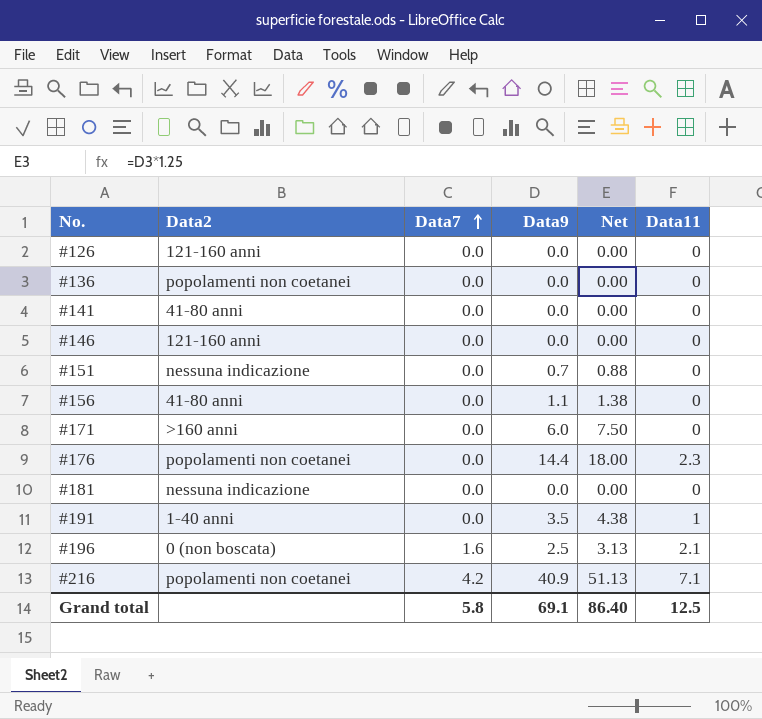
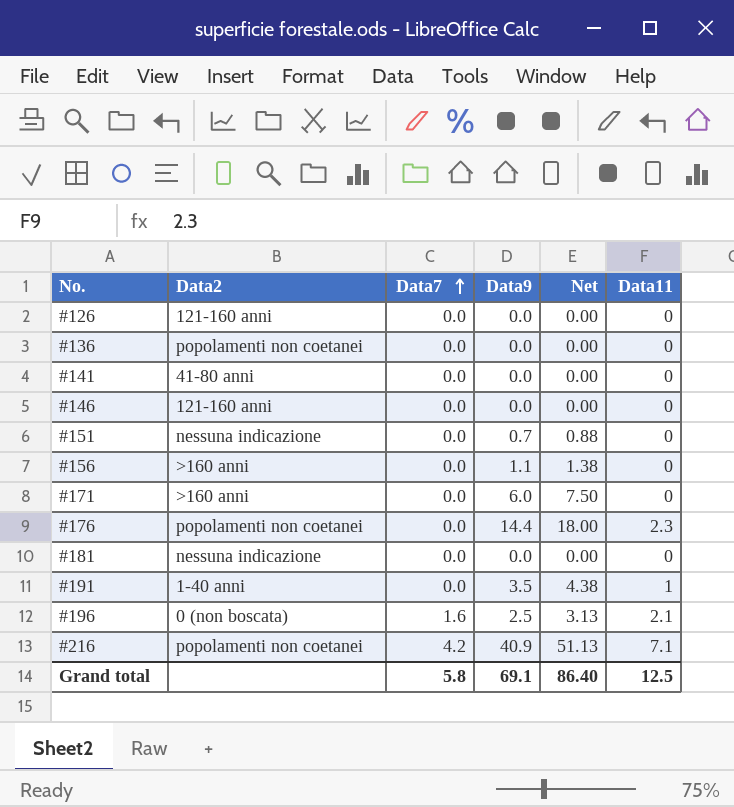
#156 | Data2: 41-80 anni -> >160 anni

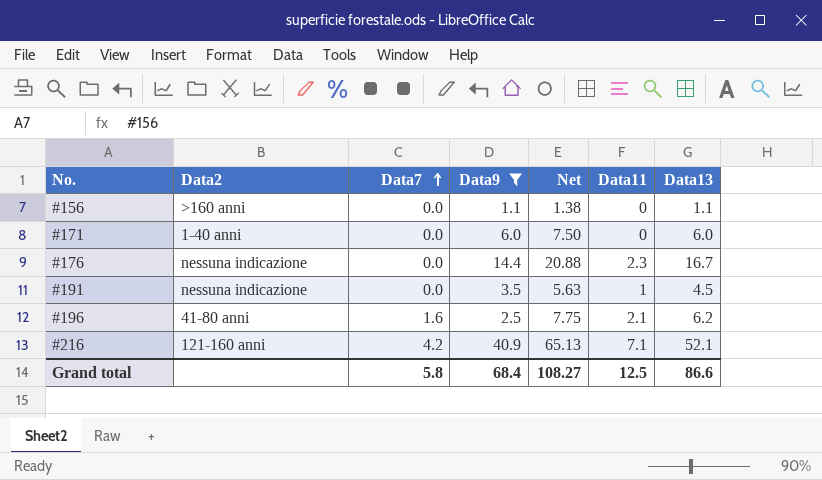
filter: none -> Data9 >= 1.1
column Net | formula: [Data9] * 1.25 -> [Data13] * 1.25
column Data13 | position: none -> 7
#171 | Data2: >160 anni -> 1-40 anni
#176 | Data2: popolamenti non coetanei -> nessuna indicazione
#191 | Data2: 1-40 anni -> nessuna indicazione
#196 | Data2: 0 (non boscata) -> 41-80 anni
#216 | Data2: popolamenti non coetanei -> 121-160 anni
Grand total | Data9: 69.1 -> 68.4
Grand total | Net: 86.40 -> 108.27

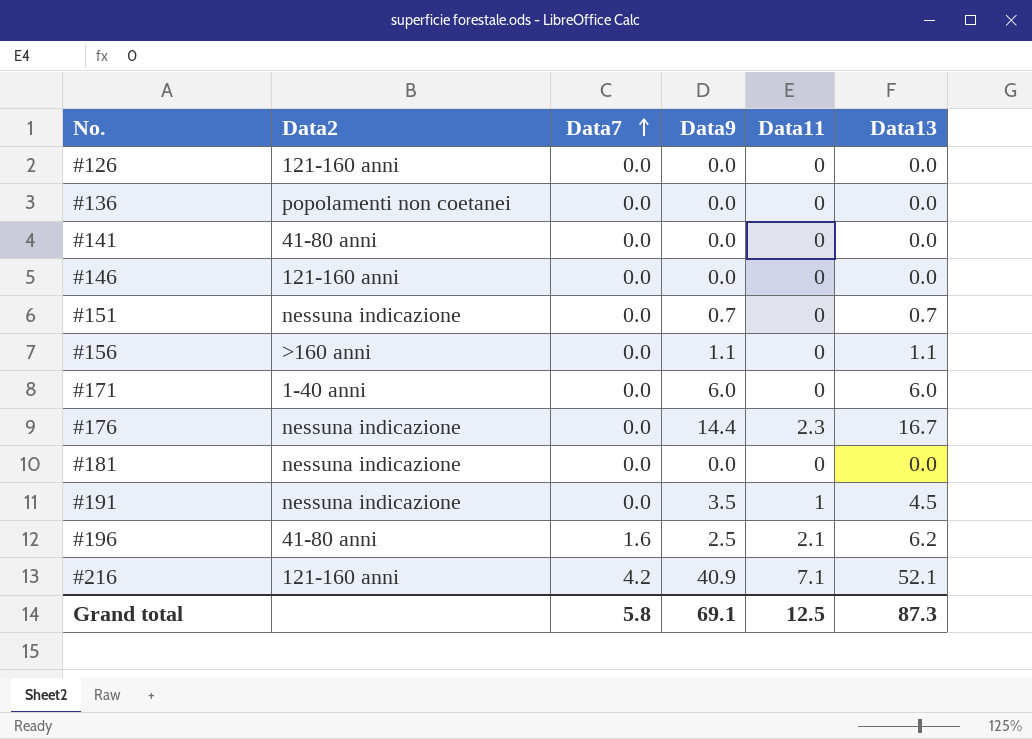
filter: Data9 >= 1.1 -> none
column Net | formula: [Data13] * 1.25 -> none
Grand total | Data9: 68.4 -> 69.1
Grand total | Data13: 86.6 -> 87.3

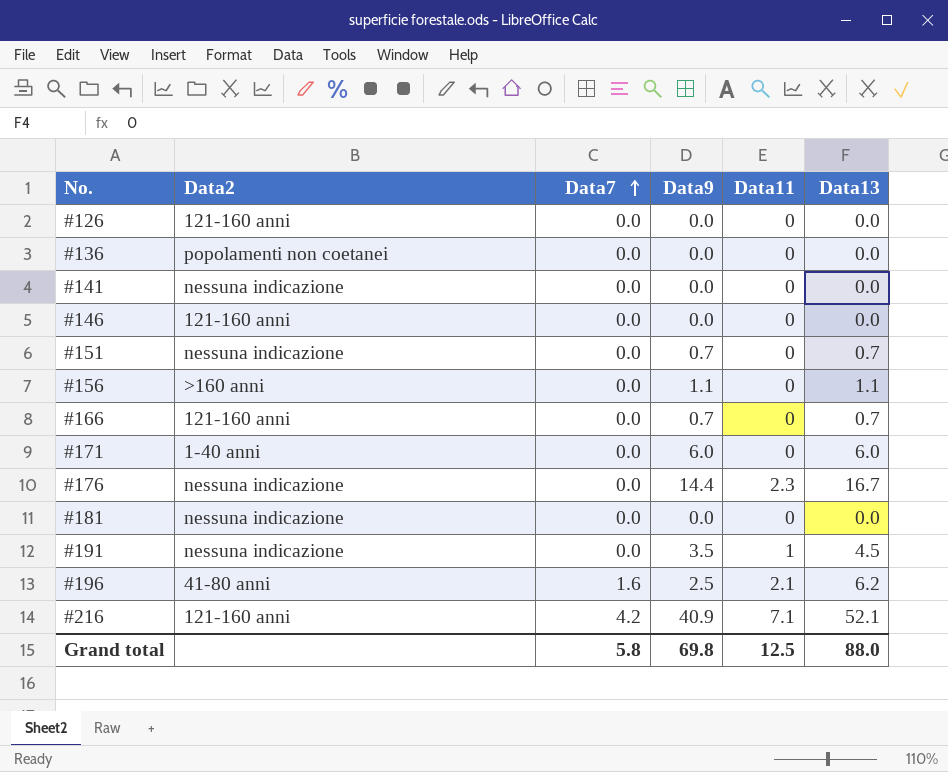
#141 | Data2: 41-80 anni -> nessuna indicazione
row #166: none -> 121-160 anni | 0.0 | 0.7 | 0 | 0.7
Grand total | Data9: 69.1 -> 69.8
Grand total | Data13: 87.3 -> 88.0

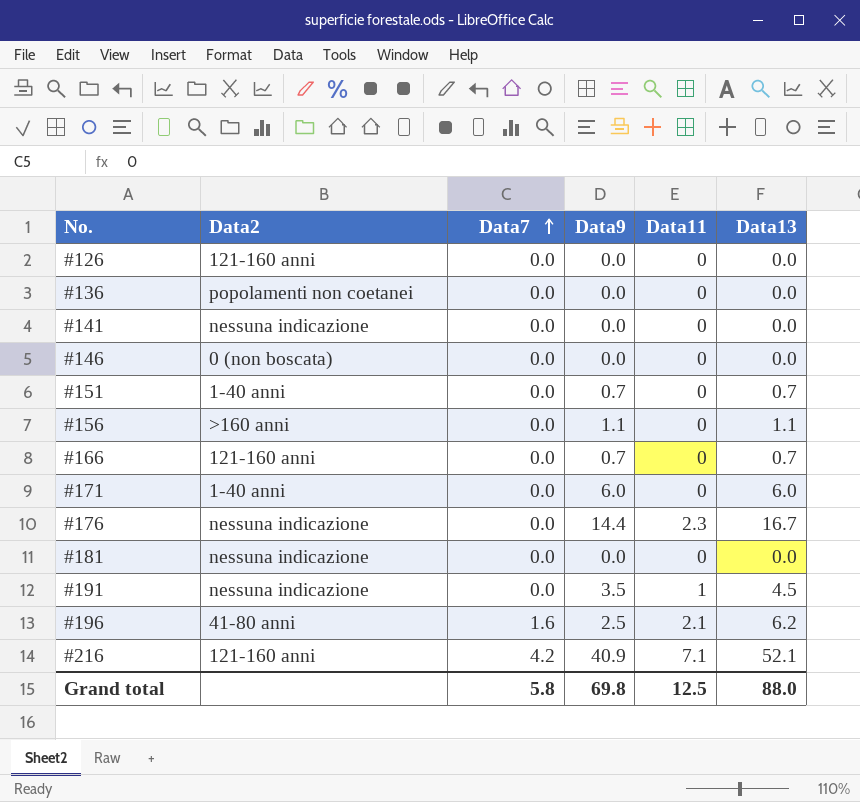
#146 | Data2: 121-160 anni -> 0 (non boscata)
#151 | Data2: nessuna indicazione -> 1-40 anni

